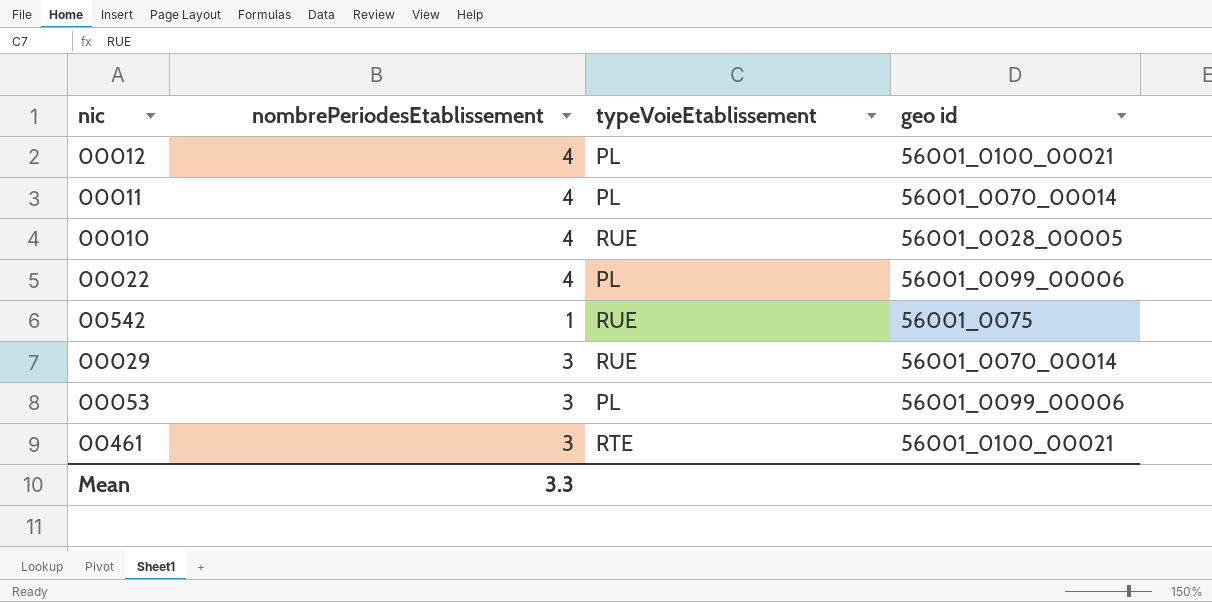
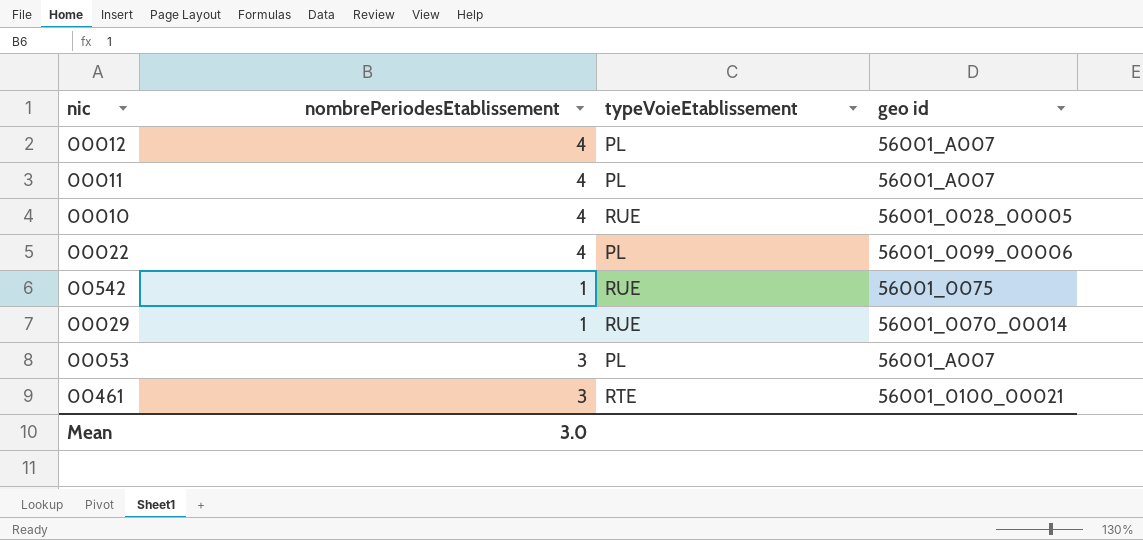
00012 | geo id: 56001_0100_00021 -> 56001_A007
00011 | geo id: 56001_0070_00014 -> 56001_A007
00029 | nombrePeriodesEtablissement: 3 -> 1
00053 | geo id: 56001_0099_00006 -> 56001_A007
Mean | nombrePeriodesEtablissement: 3.3 -> 3.0

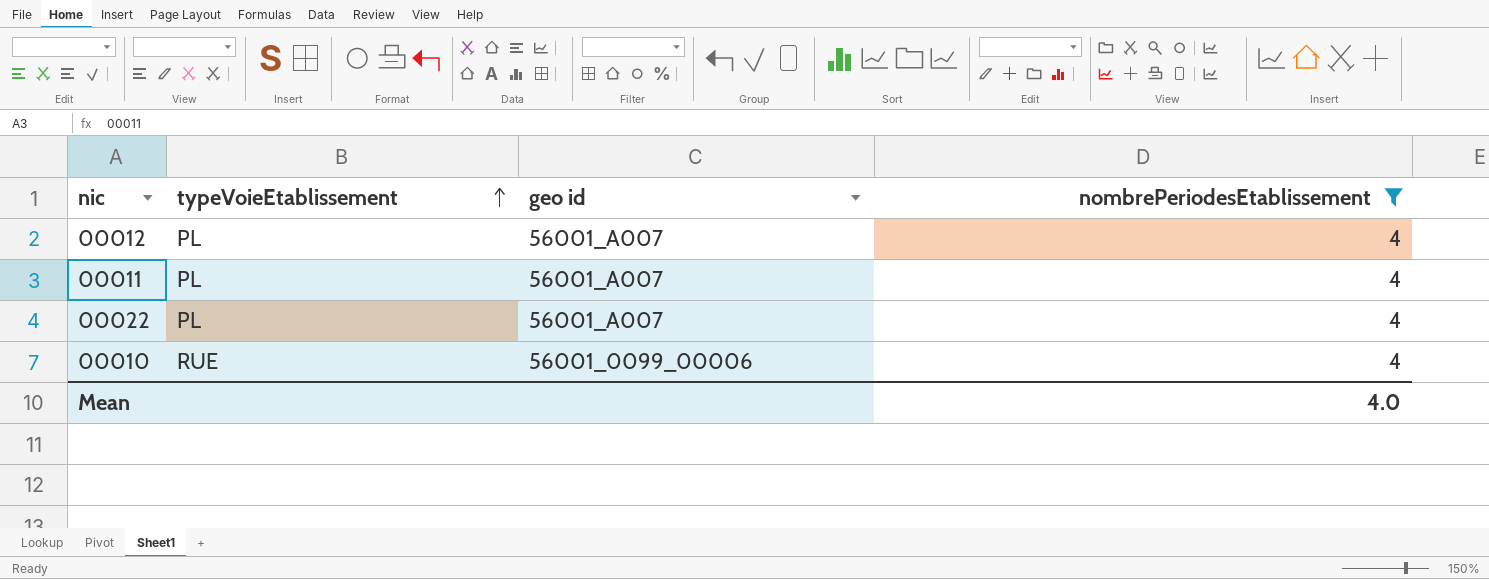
filter: none -> nombrePeriodesEtablissement = 4
row order: none -> typeVoieEtablissement ascending
column nombrePeriodesEtablissement | position: 2 -> 4
00022 | geo id: 56001_0099_00006 -> 56001_A007
00010 | geo id: 56001_0028_00005 -> 56001_0099_00006
Mean | nombrePeriodesEtablissement: 3.0 -> 4.0

